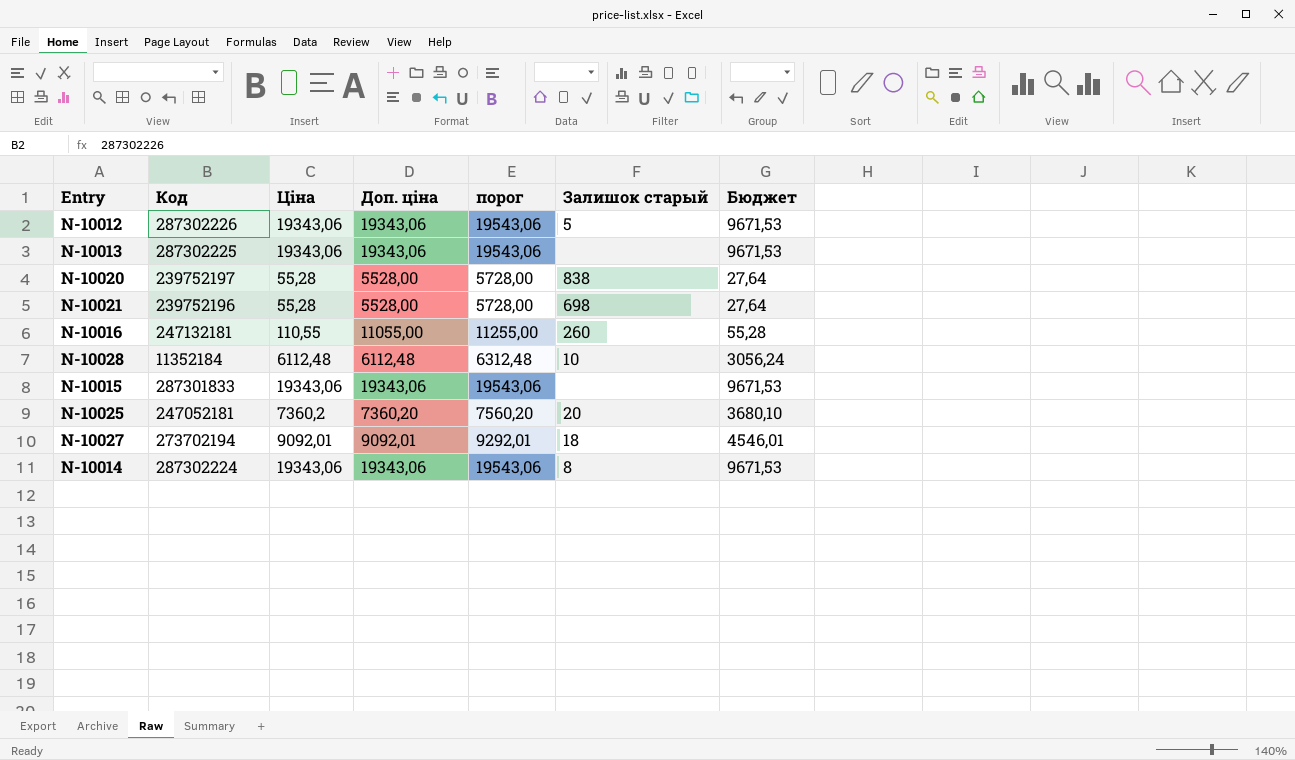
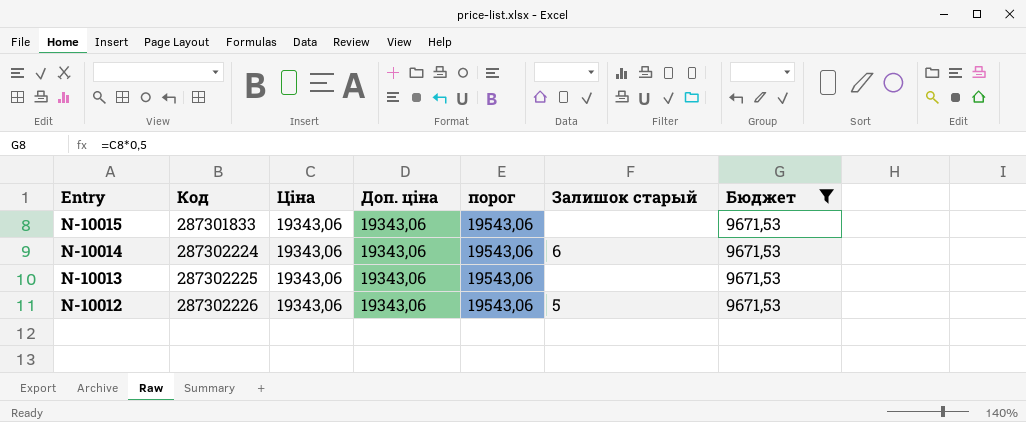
filter: none -> Бюджет = 9671,53
row order: none -> Entry descending
N-10014 | Залишок старый: 8 -> 6

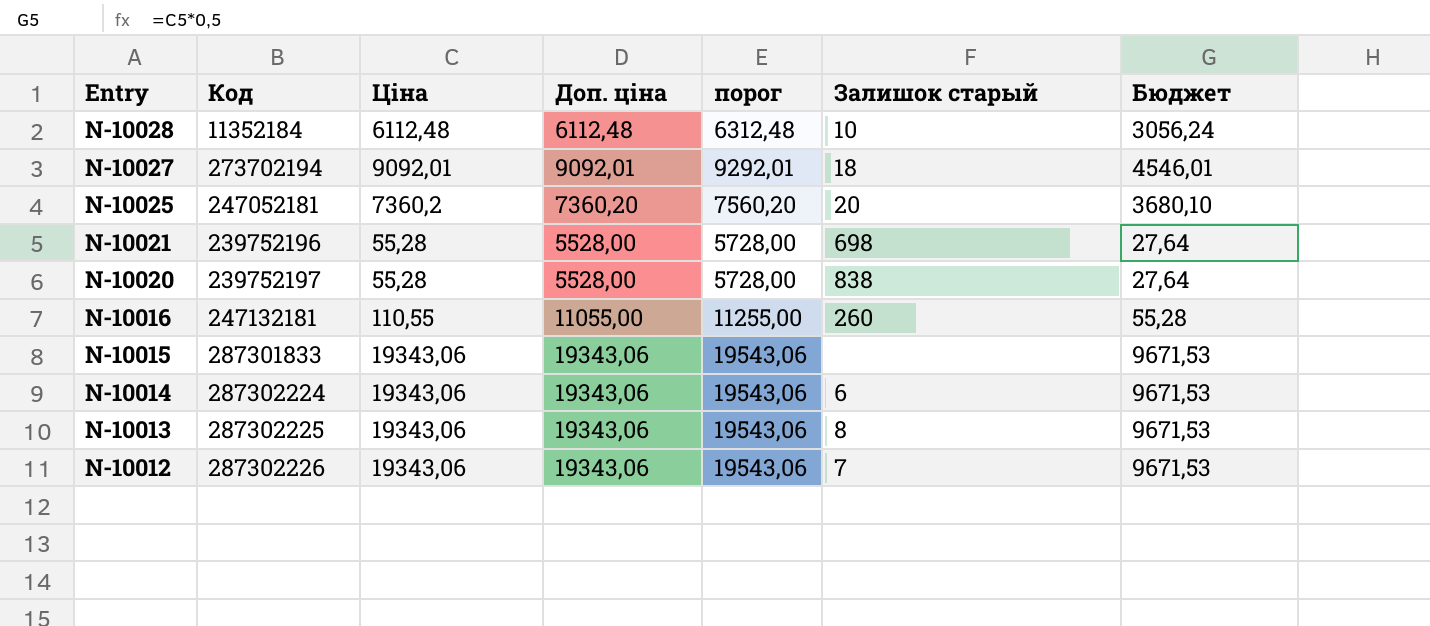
filter: Бюджет = 9671,53 -> none
N-10013 | Залишок старый: none -> 8
N-10012 | Залишок старый: 5 -> 7

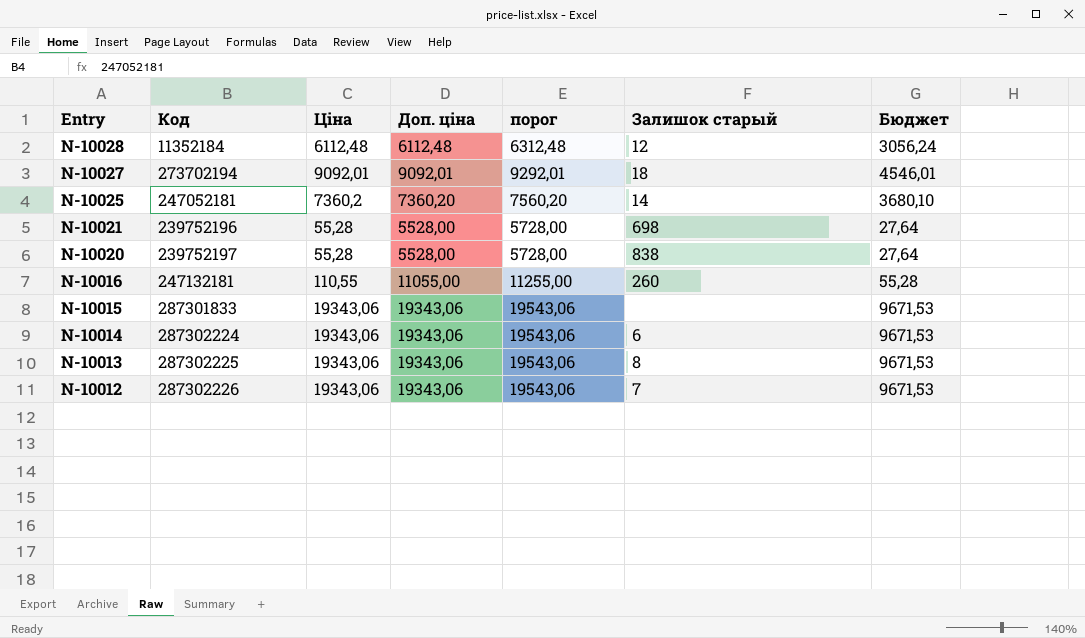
N-10028 | Залишок старый: 10 -> 12
N-10025 | Залишок старый: 20 -> 14

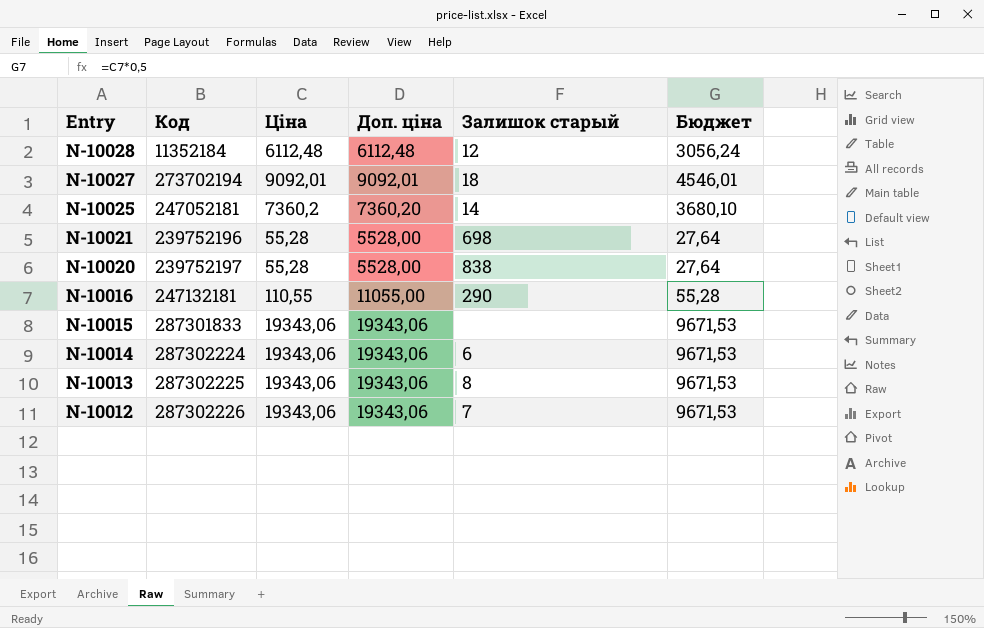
column порог | formula: [Доп. ціна] + 200 -> none
N-10016 | Залишок старый: 260 -> 290

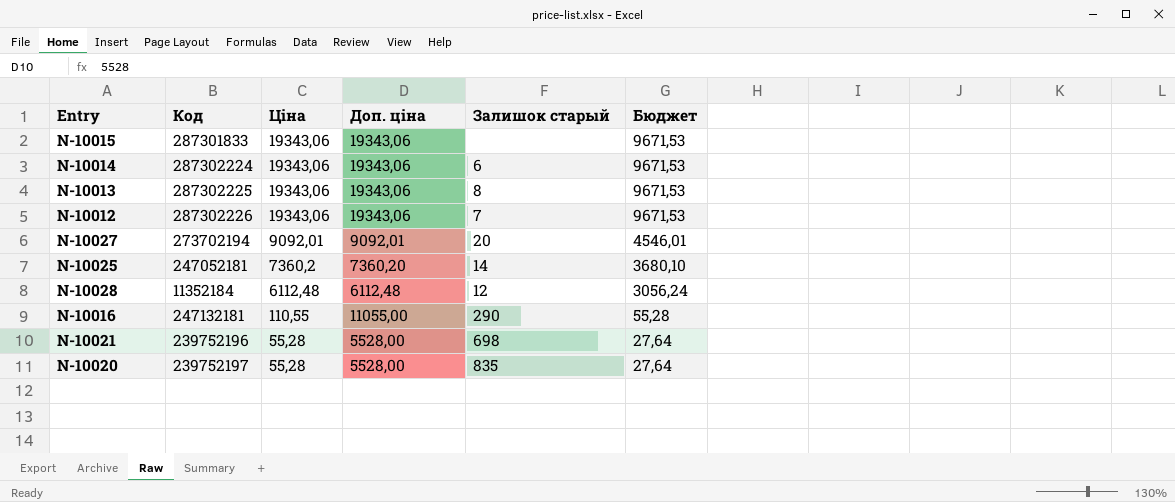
row order: Entry descending -> Ціна descending
N-10027 | Залишок старый: 18 -> 20
N-10020 | Залишок старый: 838 -> 835

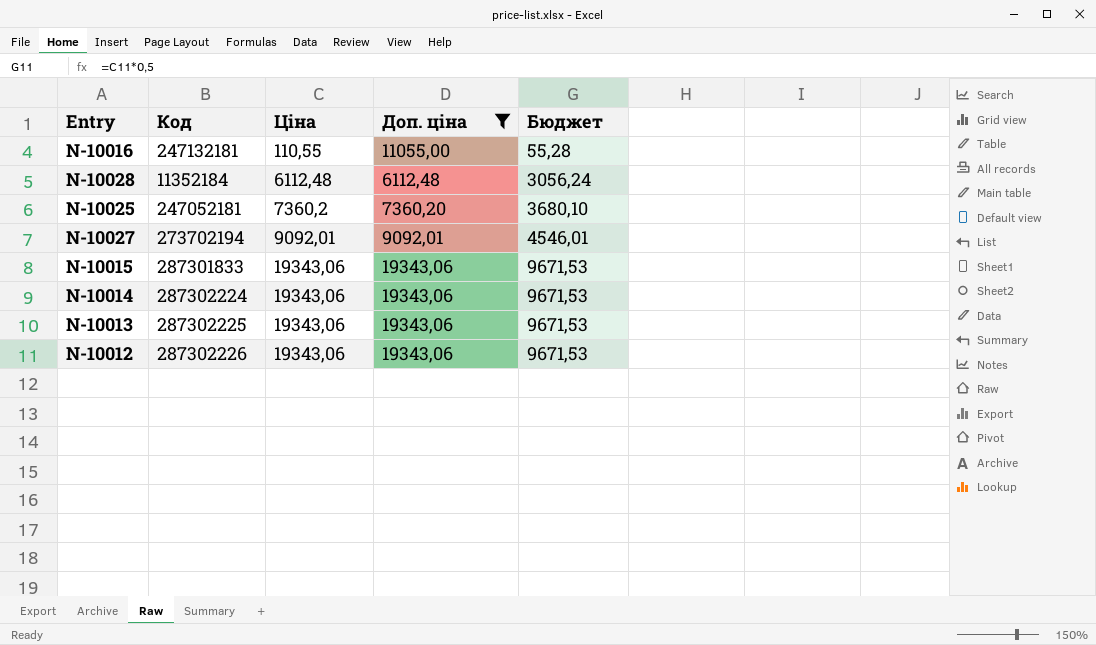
filter: none -> Доп. ціна != 5528,00
row order: Ціна descending -> Ціна ascending
column Залишок старый | position: 5 -> none

